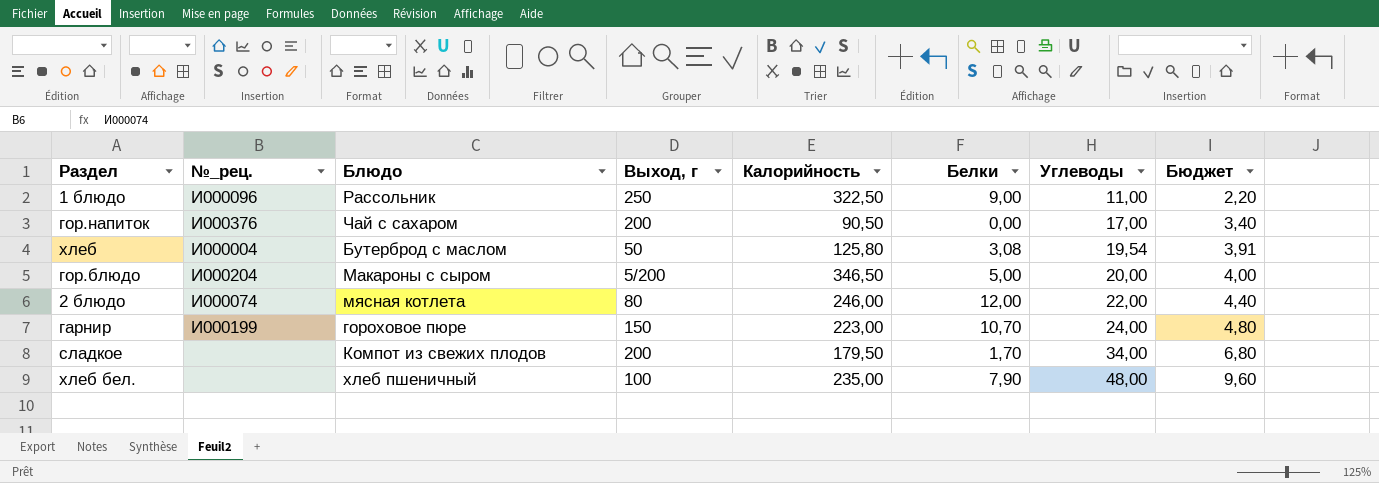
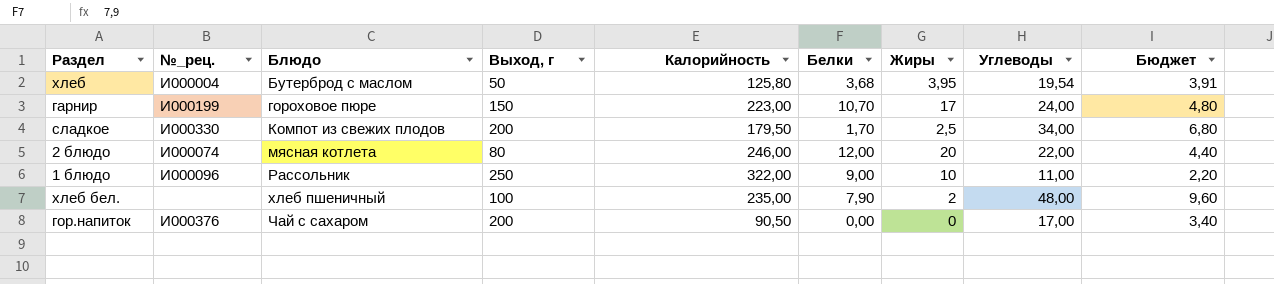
row order: Углеводы ascending -> Блюдо ascending
column Жиры | position: none -> 7
row гор.блюдо: И000204 | Макароны с сыром | 5/200 | 346,50 | 5,00 | 20,00 | 4,00 -> none
хлеб | Белки: 3,08 -> 3,68
сладкое | №_рец.: none -> И000330
1 блюдо | Калорийность: 322,50 -> 322,00

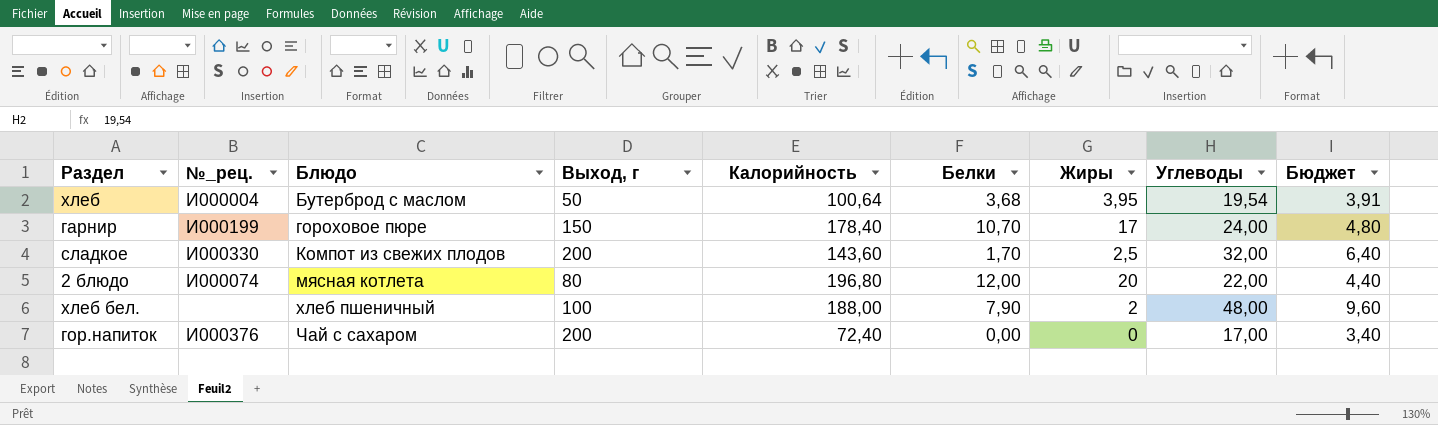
row 1 блюдо: И000096 | Рассольник | 250 | 322,00 | 9,00 | 10 | 11,00 | 2,20 -> none
хлеб | Калорийность: 125,80 -> 100,64
гарнир | Калорийность: 223,00 -> 178,40
сладкое | Калорийность: 179,50 -> 143,60
сладкое | Углеводы: 34,00 -> 32,00
сладкое | Бюджет: 6,80 -> 6,40
2 блюдо | Калорийность: 246,00 -> 196,80
хлеб бел. | Калорийность: 235,00 -> 188,00
гор.напиток | Калорийность: 90,50 -> 72,40

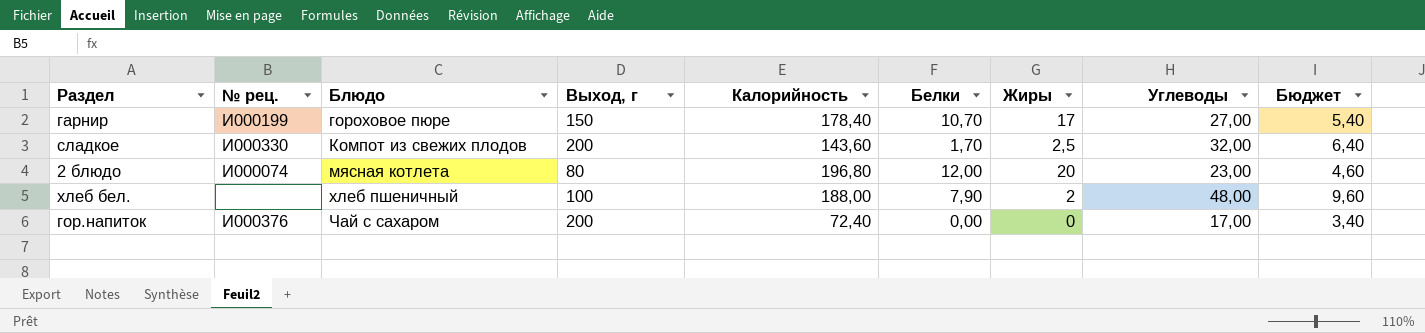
column name: №_рец. -> № рец.
row хлеб: И000004 | Бутерброд с маслом | 50 | 100,64 | 3,68 | 3,95 | 19,54 | 3,91 -> none
гарнир | Углеводы: 24,00 -> 27,00
гарнир | Бюджет: 4,80 -> 5,40
2 блюдо | Углеводы: 22,00 -> 23,00
2 блюдо | Бюджет: 4,40 -> 4,60

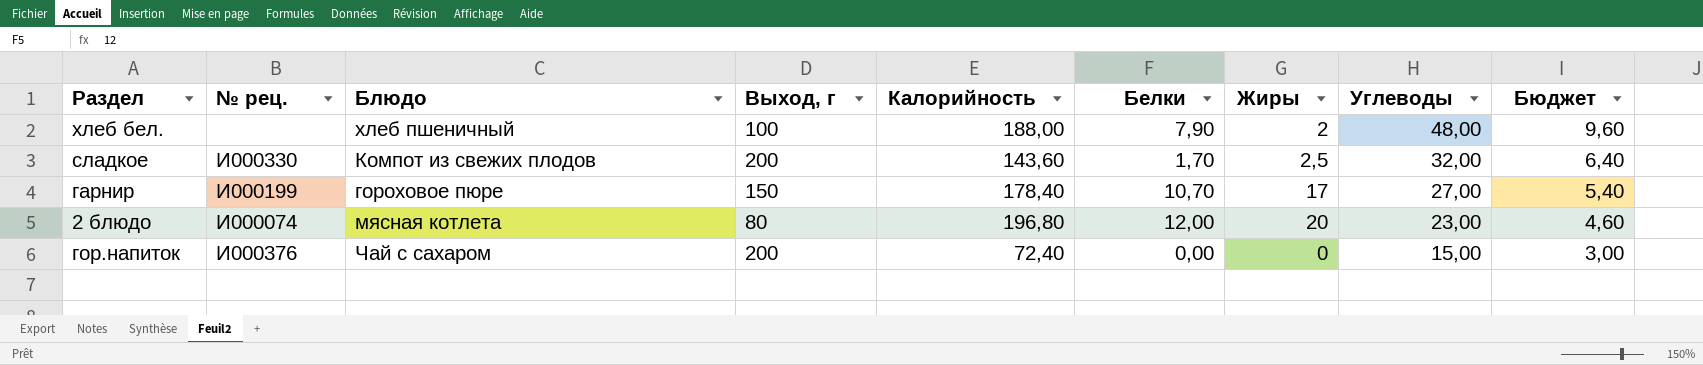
row order: Блюдо ascending -> Углеводы descending
гор.напиток | Углеводы: 17,00 -> 15,00
гор.напиток | Бюджет: 3,40 -> 3,00

